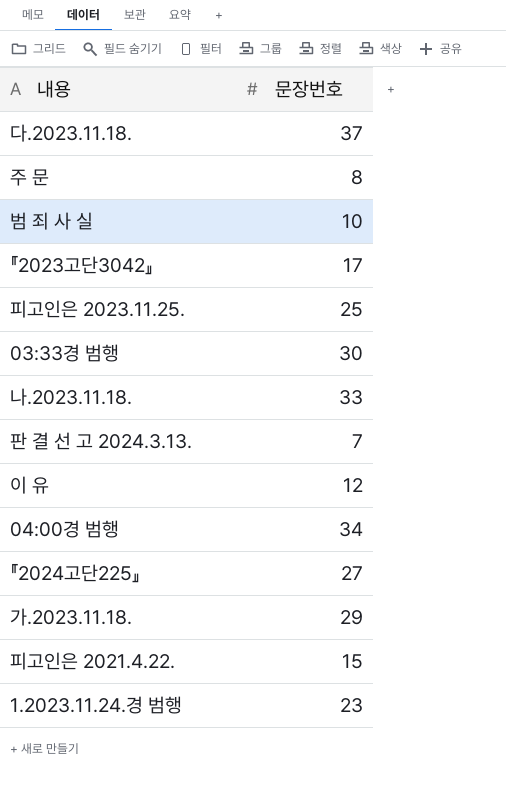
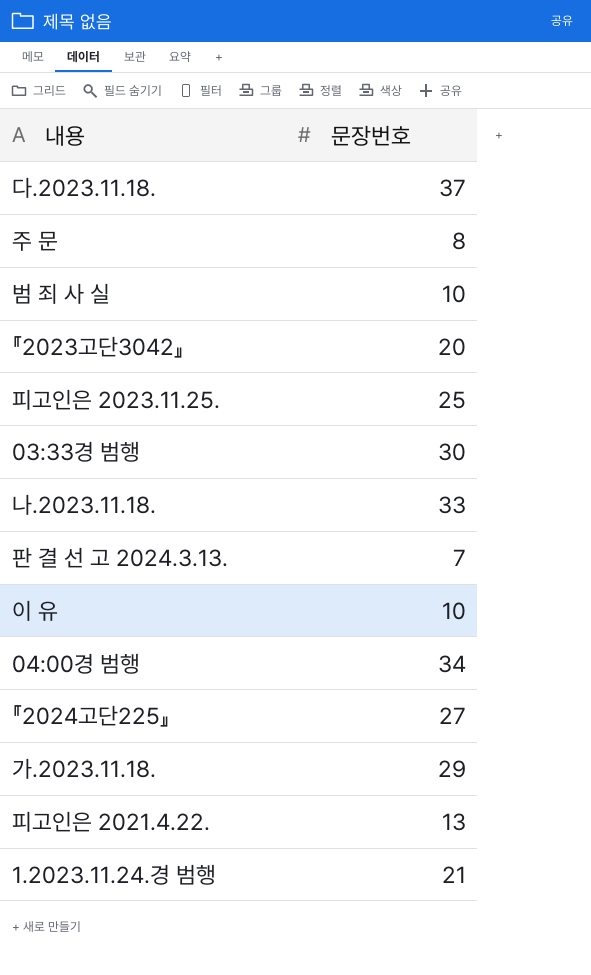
『2023고단3042』 | 문장번호: 17 -> 20
이 유 | 문장번호: 12 -> 10
피고인은 2021.4.22. | 문장번호: 15 -> 13
1.2023.11.24.경 범행 | 문장번호: 23 -> 21

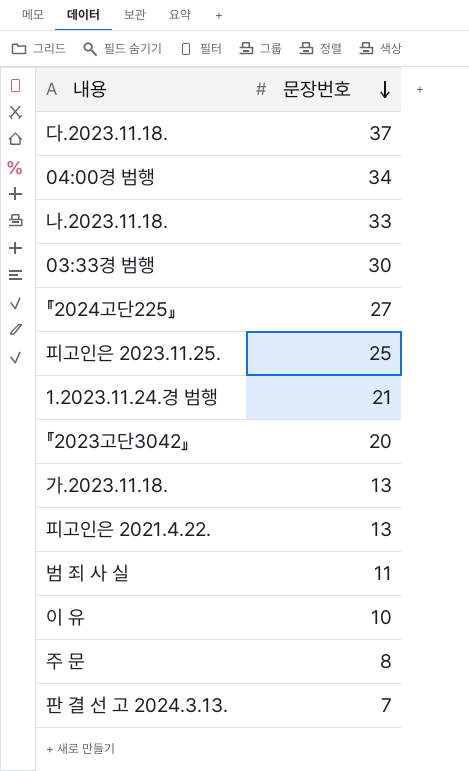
row order: none -> 문장번호 descending
가.2023.11.18. | 문장번호: 29 -> 13
범 죄 사 실 | 문장번호: 10 -> 11

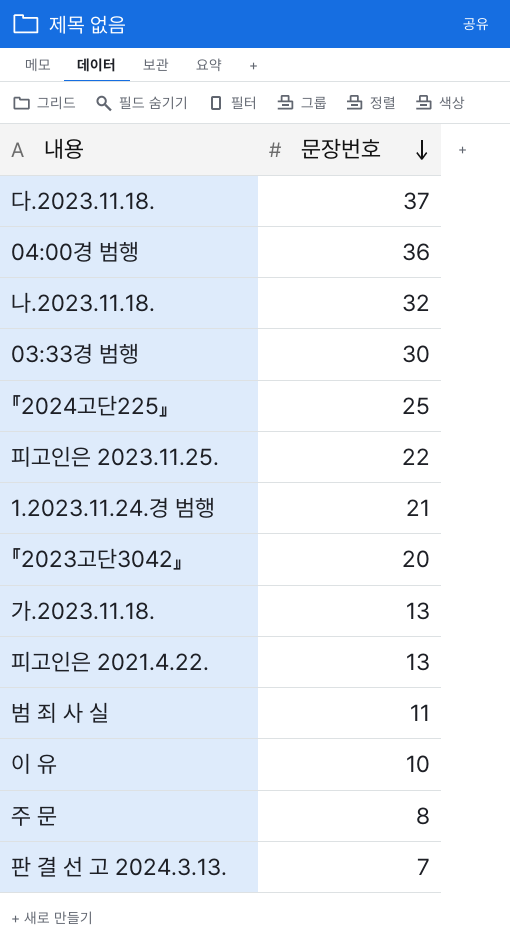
04:00경 범행 | 문장번호: 34 -> 36
나.2023.11.18. | 문장번호: 33 -> 32
『2024고단225』 | 문장번호: 27 -> 25
피고인은 2023.11.25. | 문장번호: 25 -> 22

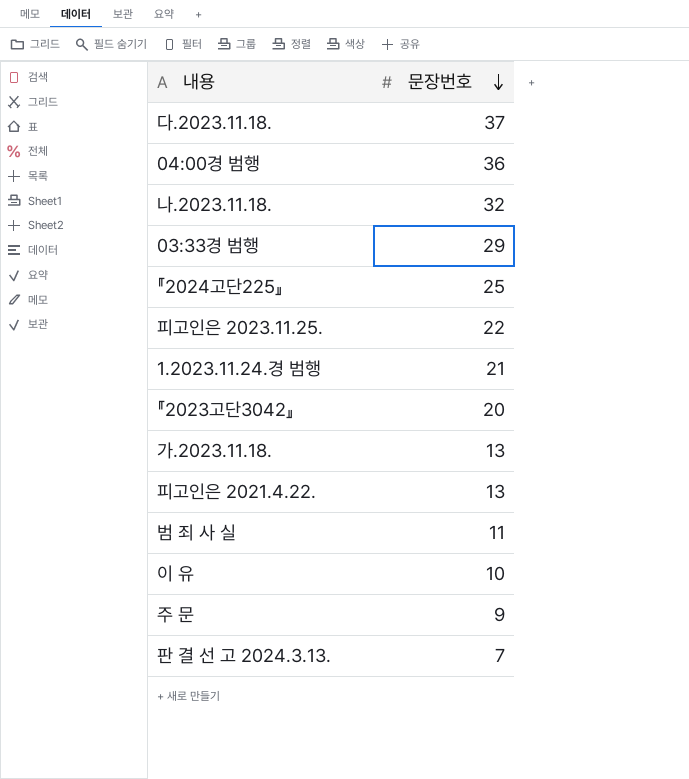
03:33경 범행 | 문장번호: 30 -> 29
주 문 | 문장번호: 8 -> 9

